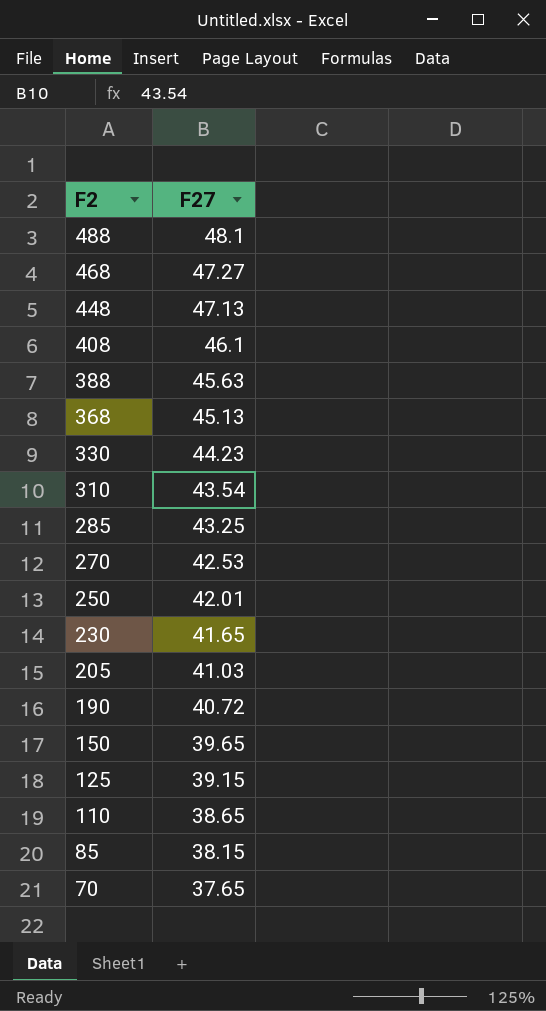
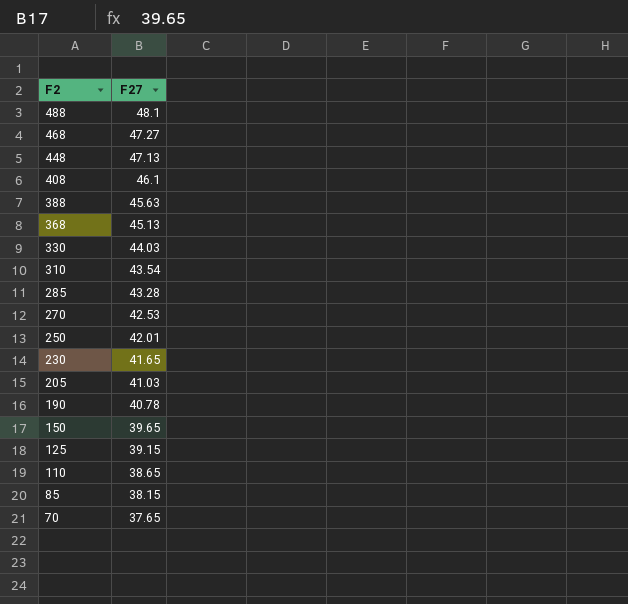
330 | F27: 44.23 -> 44.03
285 | F27: 43.25 -> 43.28
190 | F27: 40.72 -> 40.78

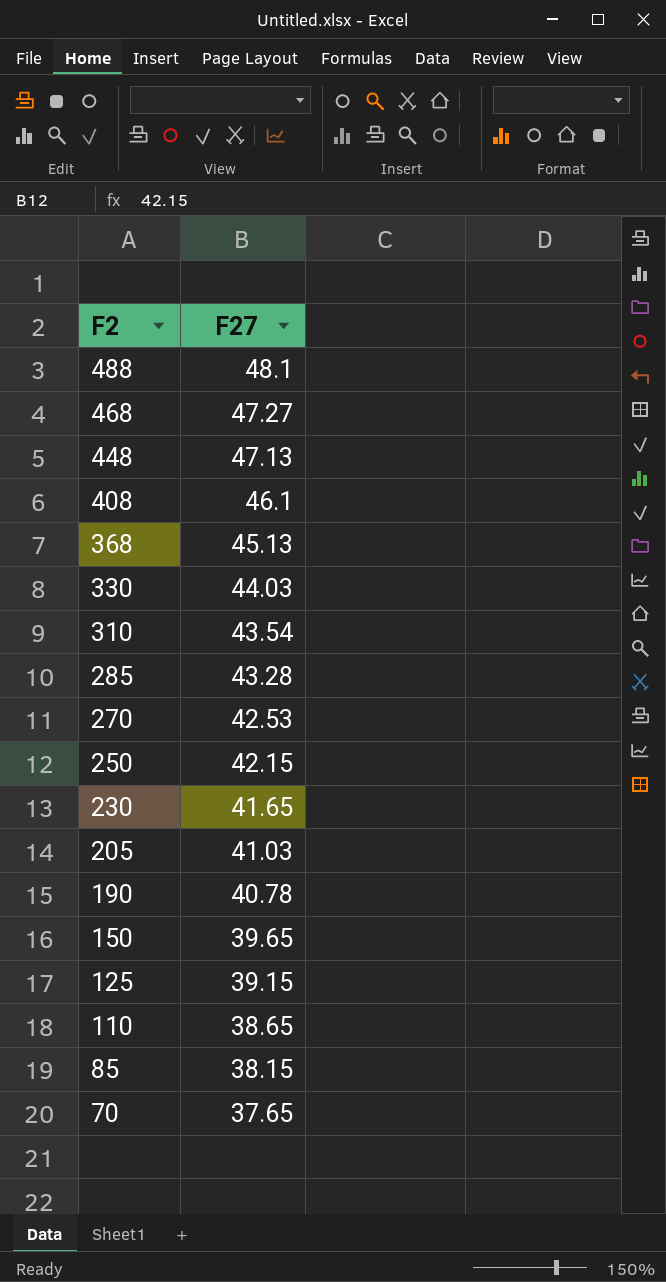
row 388: 45.63 -> none
250 | F27: 42.01 -> 42.15

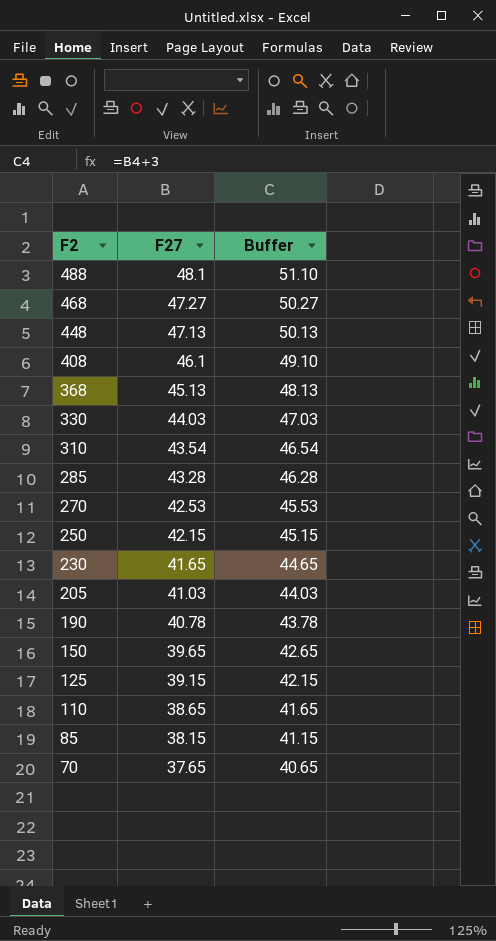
column Buffer | formula: none -> [F27] + 3

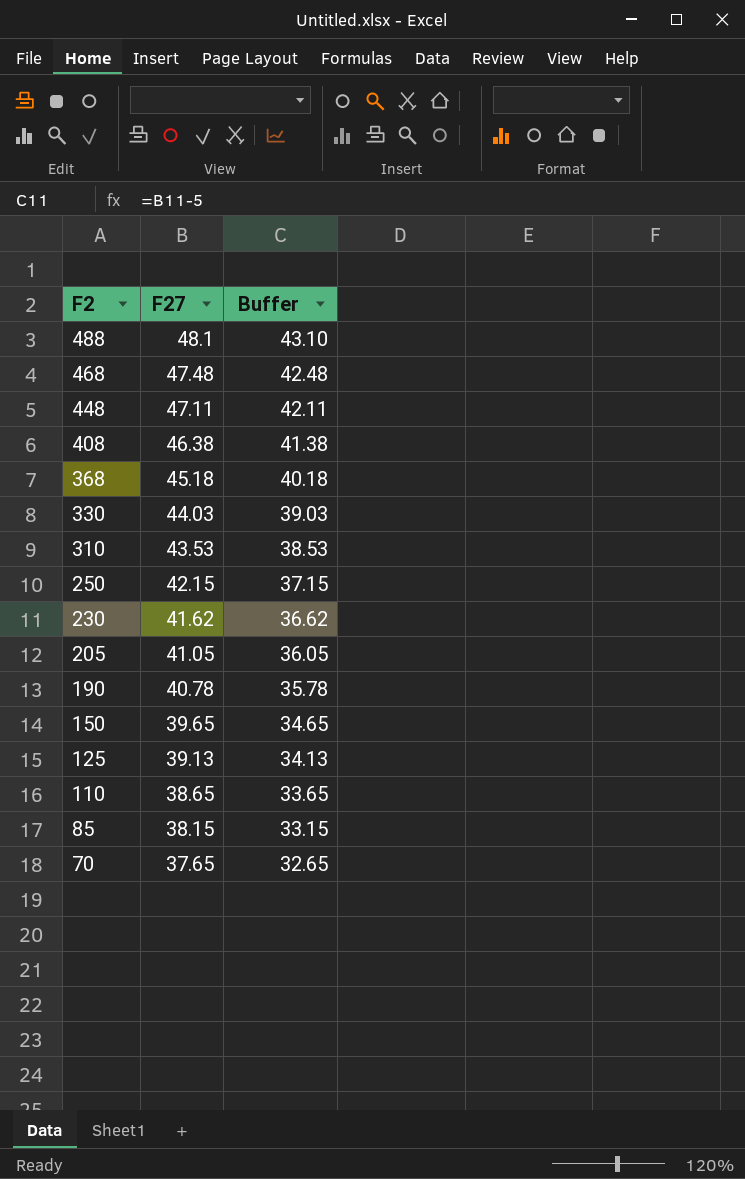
column Buffer | formula: [F27] + 3 -> [F27] - 5
row 285: 43.28 | 46.28 -> none
row 270: 42.53 | 45.53 -> none
468 | F27: 47.27 -> 47.48
448 | F27: 47.13 -> 47.11
408 | F27: 46.1 -> 46.38
368 | F27: 45.13 -> 45.18
310 | F27: 43.54 -> 43.53
230 | F27: 41.65 -> 41.62
205 | F27: 41.03 -> 41.05
125 | F27: 39.15 -> 39.13

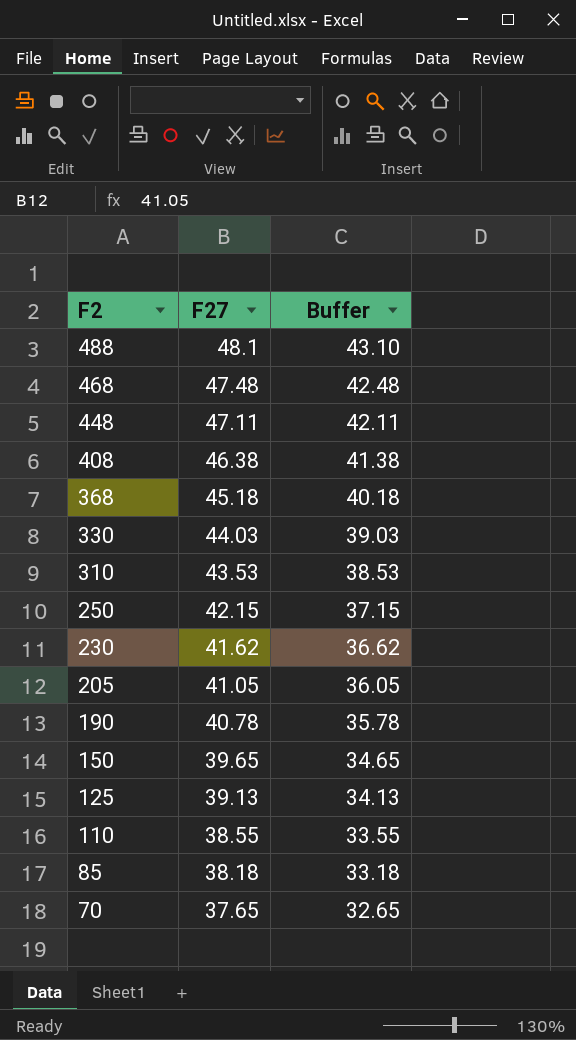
110 | F27: 38.65 -> 38.55
110 | Buffer: 33.65 -> 33.55
85 | F27: 38.15 -> 38.18
85 | Buffer: 33.15 -> 33.18

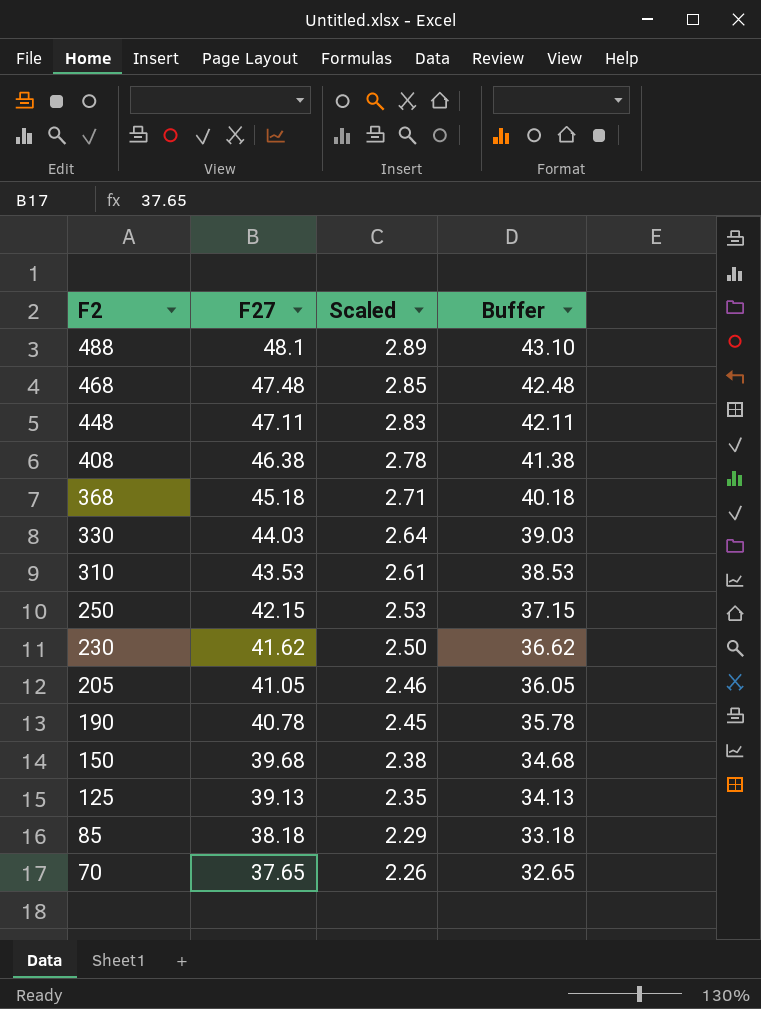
column Scaled | formula: none -> [F27] * 0.06
row 110: 38.55 | 33.55 -> none
150 | F27: 39.65 -> 39.68
150 | Buffer: 34.65 -> 34.68

